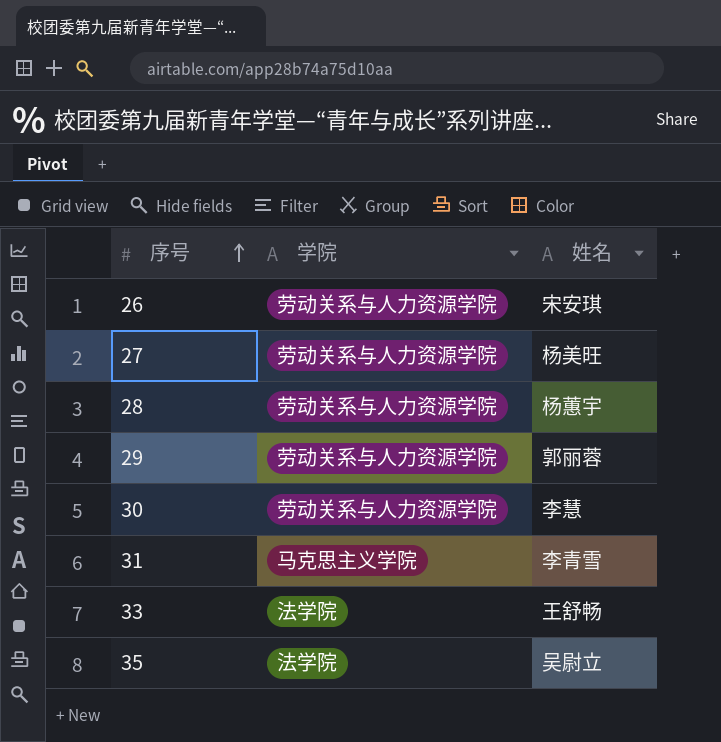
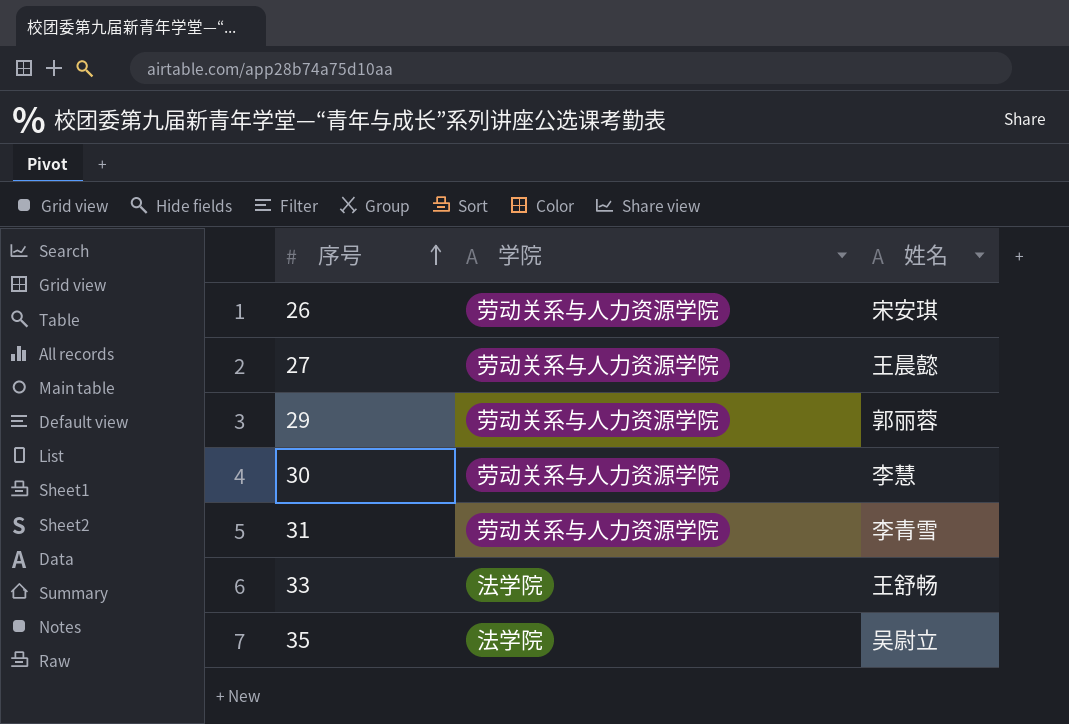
row 28: 劳动关系与人力资源学院 | 杨蕙宇 -> none
27 | 姓名: 杨美旺 -> 王晨懿
31 | 学院: 马克思主义学院 -> 劳动关系与人力资源学院

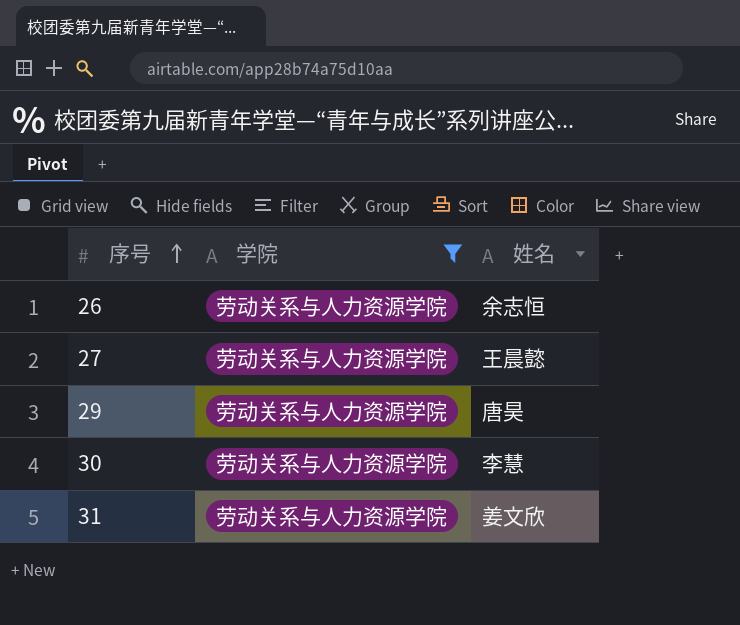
filter: none -> 学院 = 劳动关系与人力资源学院
26 | 姓名: 宋安琪 -> 余志恒
29 | 姓名: 郭丽蓉 -> 唐昊
31 | 姓名: 李青雪 -> 姜文欣

